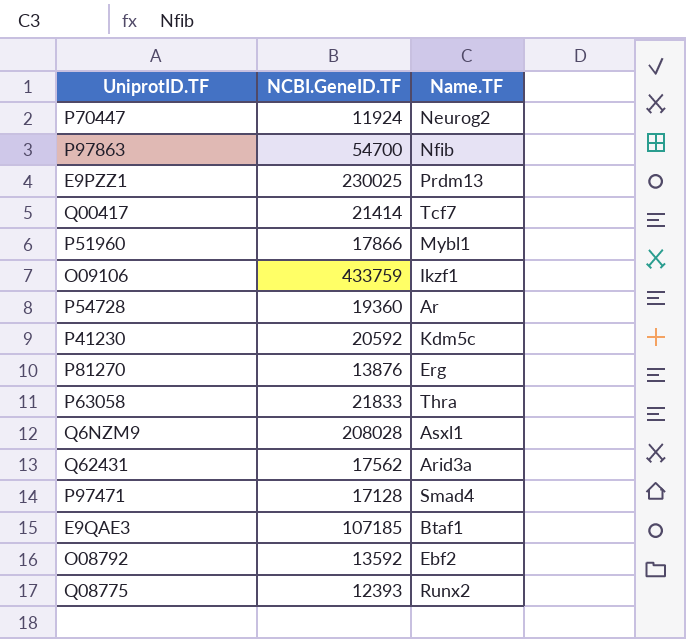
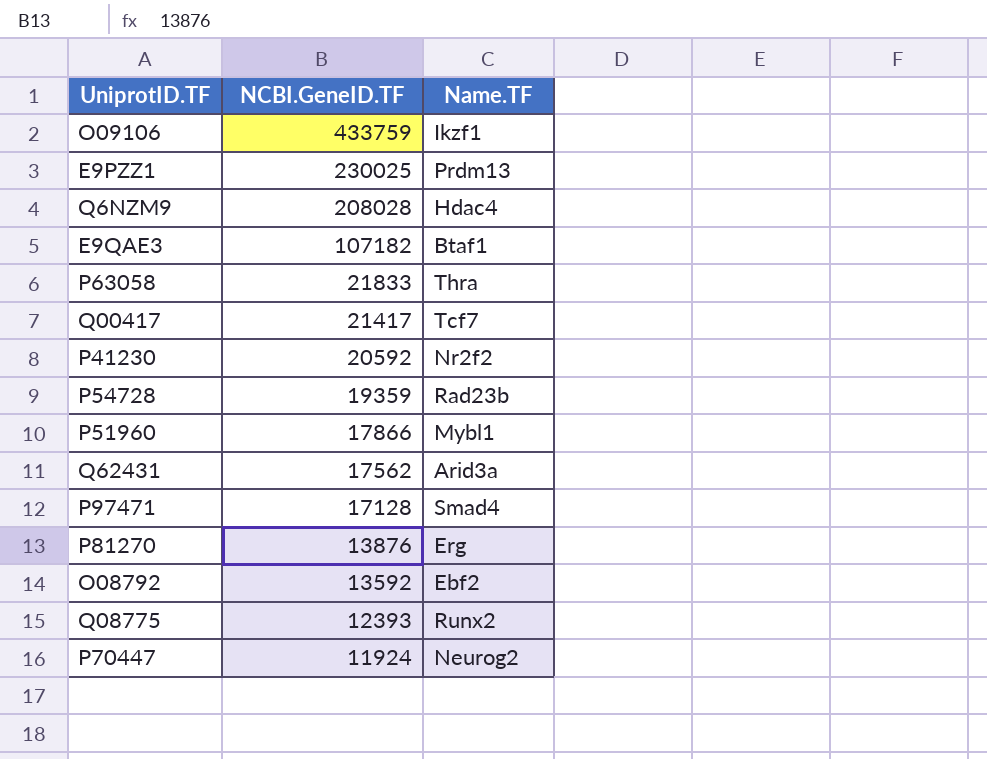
row order: none -> NCBI.GeneID.TF descending
row P97863: 54700 | Nfib -> none
Q6NZM9 | Name.TF: Asxl1 -> Hdac4
E9QAE3 | NCBI.GeneID.TF: 107185 -> 107182
Q00417 | NCBI.GeneID.TF: 21414 -> 21417
P41230 | Name.TF: Kdm5c -> Nr2f2
P54728 | NCBI.GeneID.TF: 19360 -> 19359
P54728 | Name.TF: Ar -> Rad23b

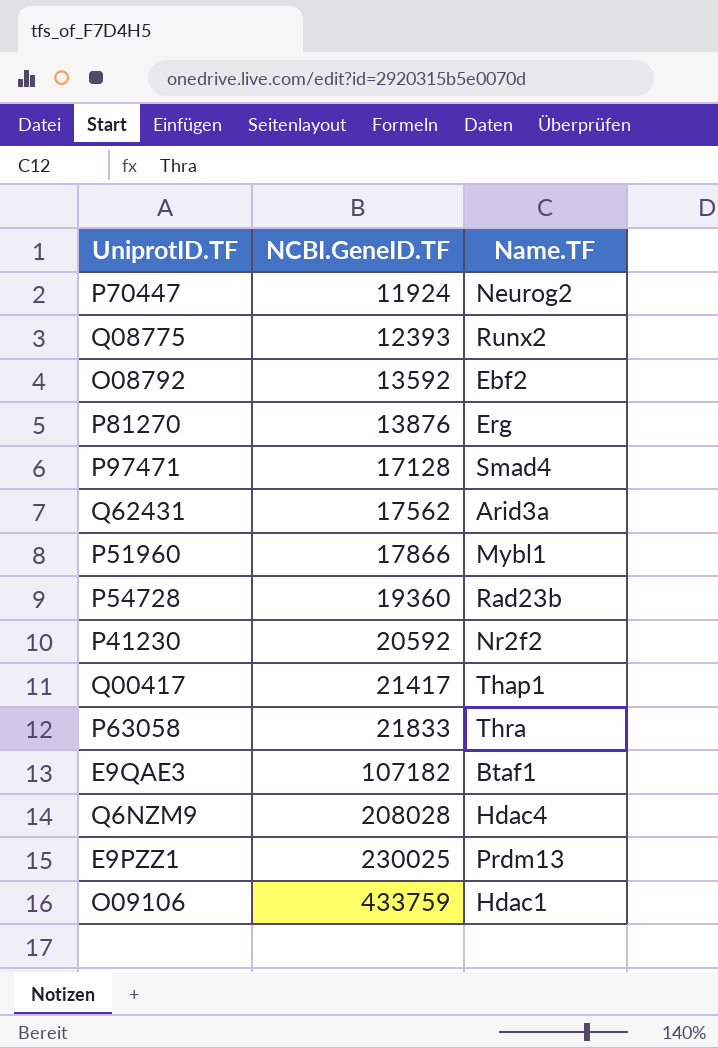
row order: NCBI.GeneID.TF descending -> NCBI.GeneID.TF ascending
P54728 | NCBI.GeneID.TF: 19359 -> 19360
Q00417 | Name.TF: Tcf7 -> Thap1
O09106 | Name.TF: Ikzf1 -> Hdac1

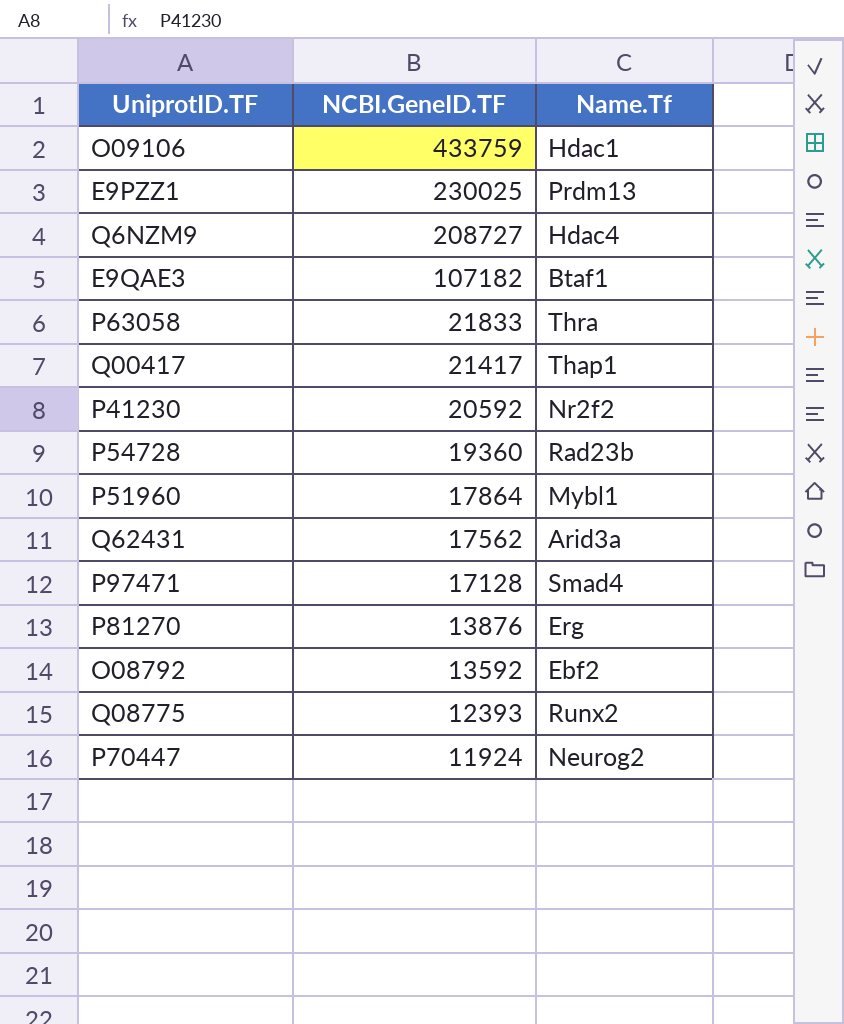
row order: NCBI.GeneID.TF ascending -> NCBI.GeneID.TF descending
column name: Name.TF -> Name.Tf
Q6NZM9 | NCBI.GeneID.TF: 208028 -> 208727
P51960 | NCBI.GeneID.TF: 17866 -> 17864

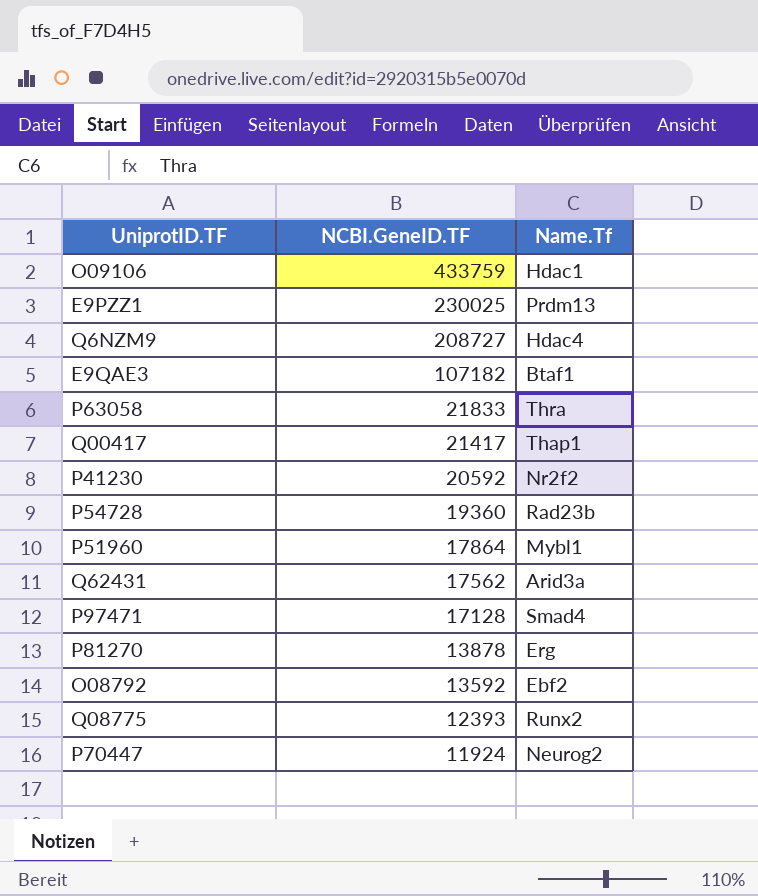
P81270 | NCBI.GeneID.TF: 13876 -> 13878

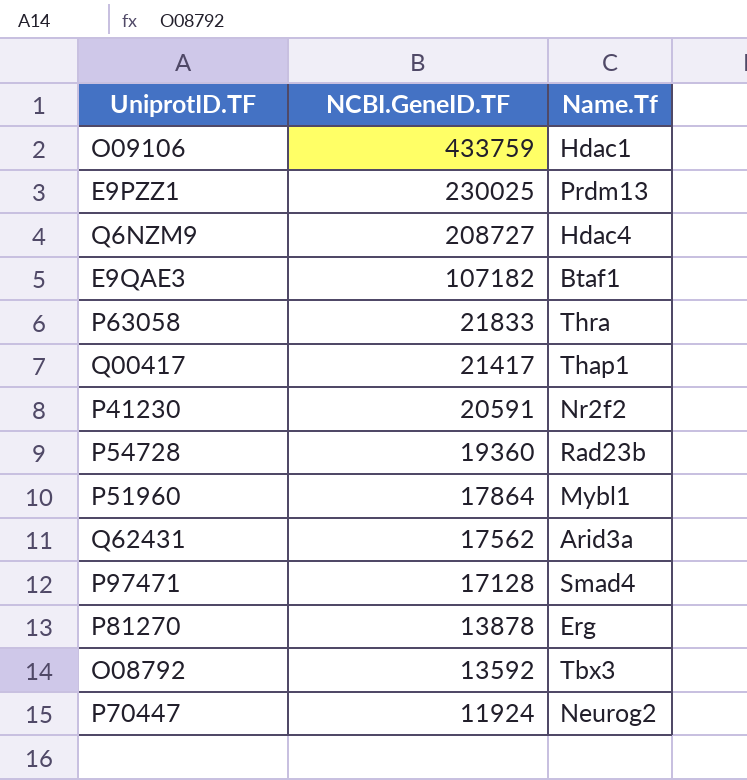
row Q08775: 12393 | Runx2 -> none
P41230 | NCBI.GeneID.TF: 20592 -> 20591
O08792 | Name.Tf: Ebf2 -> Tbx3

